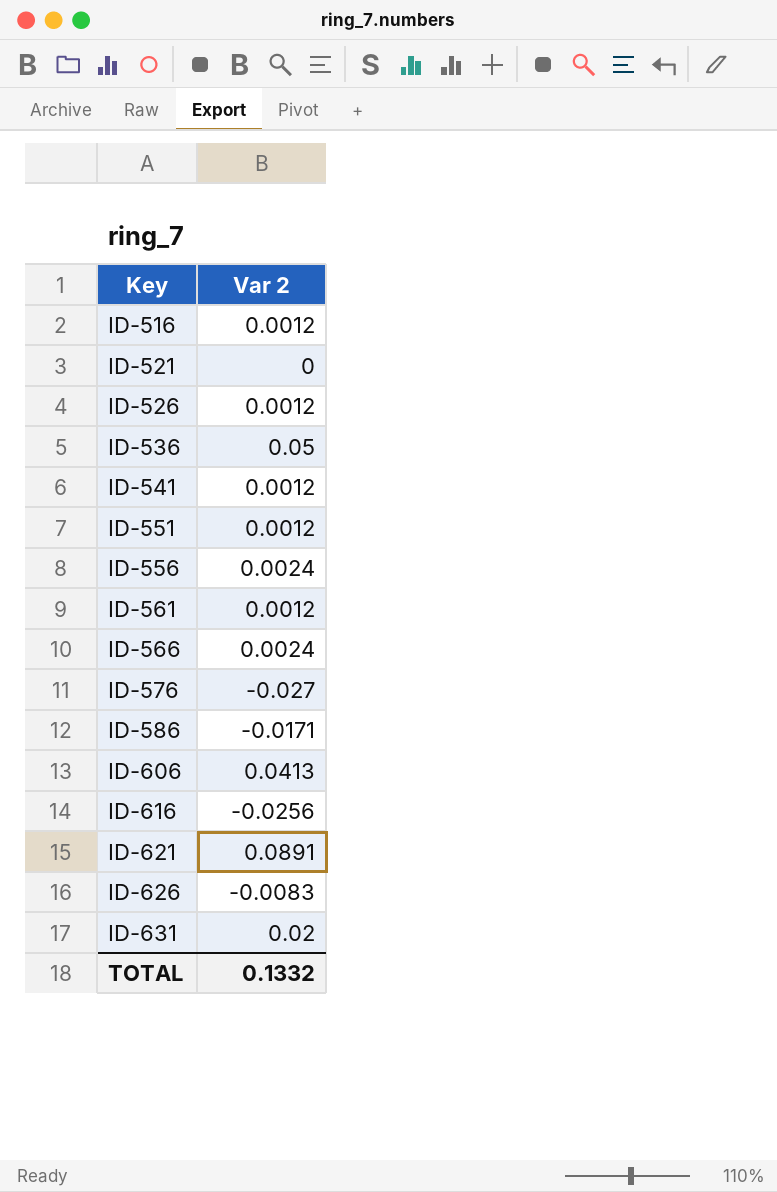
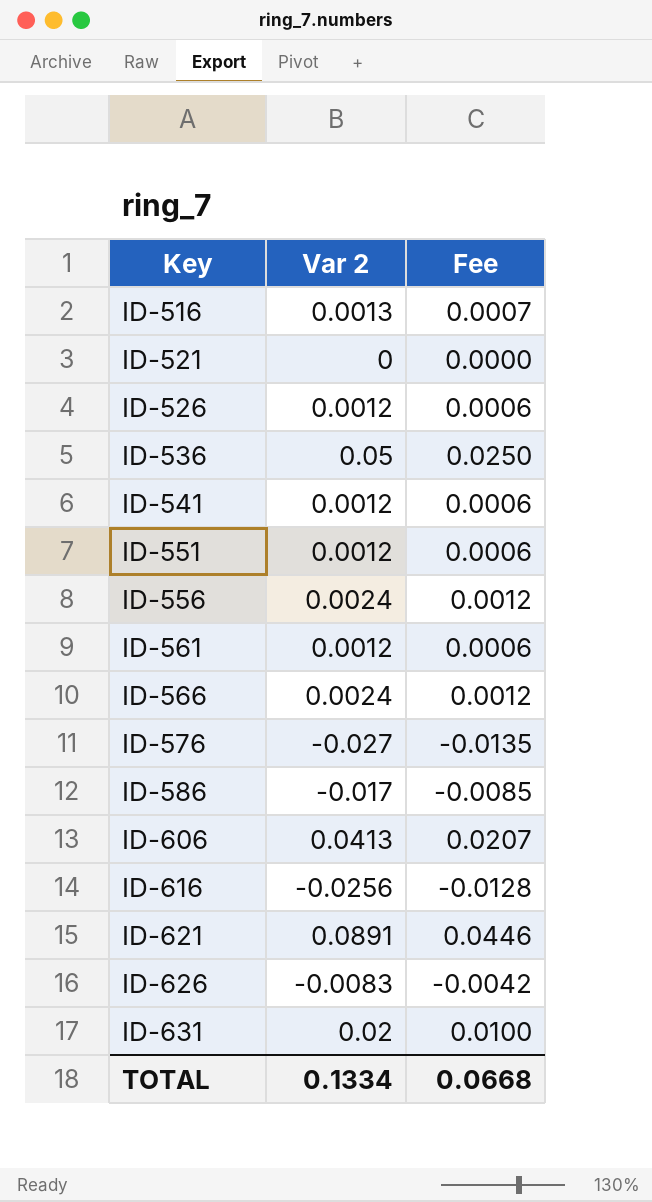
column Fee | formula: none -> [Var 2] * 0.5
ID-516 | Var 2: 0.0012 -> 0.0013
ID-586 | Var 2: -0.0171 -> -0.017
TOTAL | Var 2: 0.1332 -> 0.1334

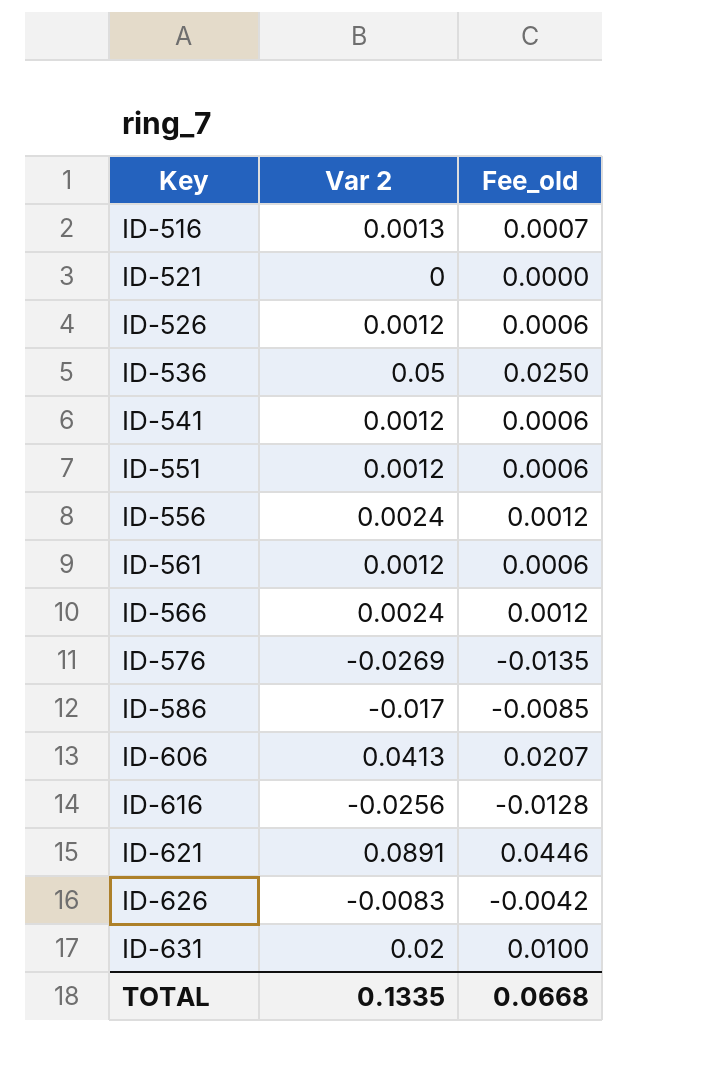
column name: Fee -> Fee_old
ID-576 | Var 2: -0.027 -> -0.0269
TOTAL | Var 2: 0.1334 -> 0.1335

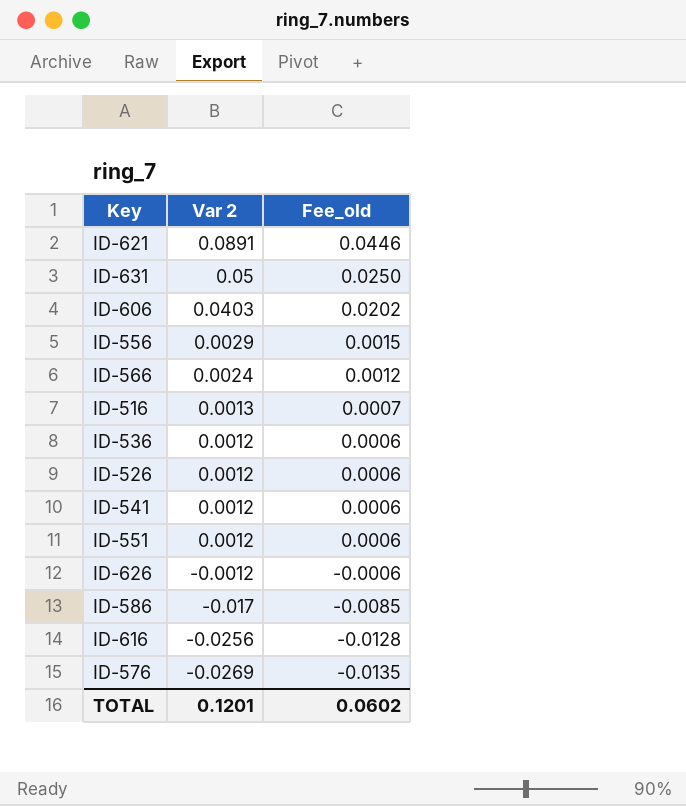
row order: Key ascending -> Var 2 descending
row ID-521: 0 | 0.0000 -> none
row ID-561: 0.0012 | 0.0006 -> none
ID-631 | Var 2: 0.02 -> 0.05
ID-631 | Fee_old: 0.0100 -> 0.0250
ID-606 | Var 2: 0.0413 -> 0.0403
ID-606 | Fee_old: 0.0207 -> 0.0202
ID-556 | Var 2: 0.0024 -> 0.0029
ID-556 | Fee_old: 0.0012 -> 0.0015
ID-536 | Var 2: 0.05 -> 0.0012
ID-536 | Fee_old: 0.0250 -> 0.0006
ID-626 | Var 2: -0.0083 -> -0.0012
ID-626 | Fee_old: -0.0042 -> -0.0006
TOTAL | Var 2: 0.1335 -> 0.1201
TOTAL | Fee_old: 0.0668 -> 0.0602

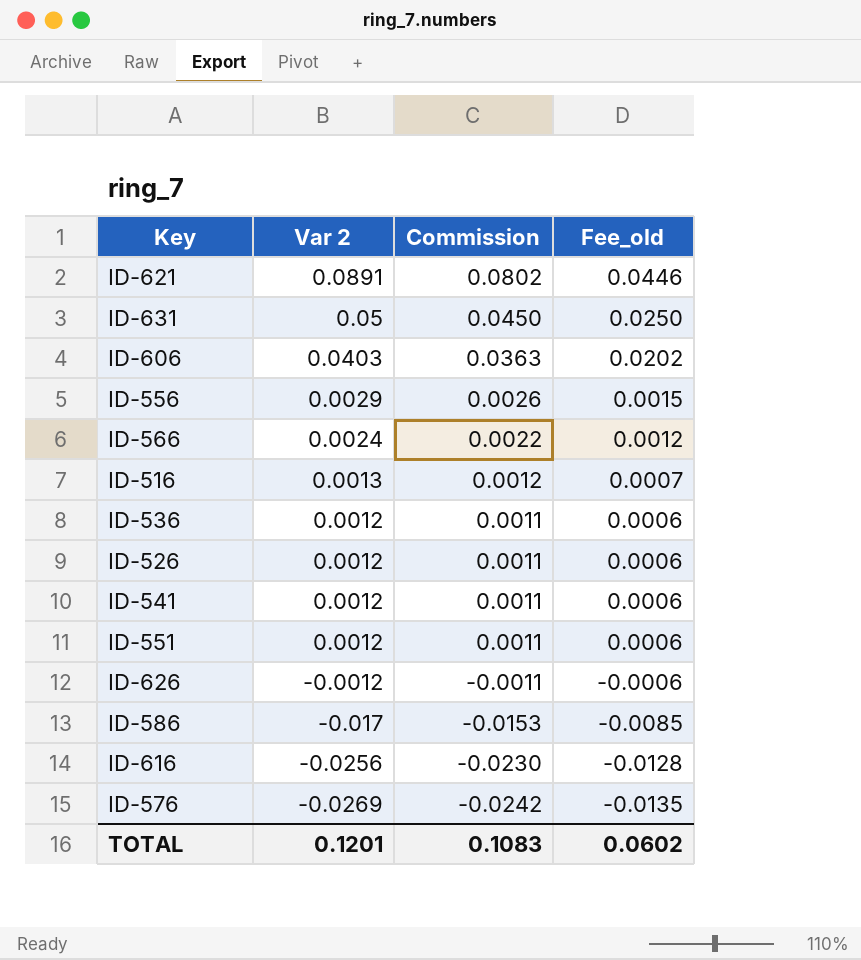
column Commission | formula: none -> [Var 2] * 0.9

